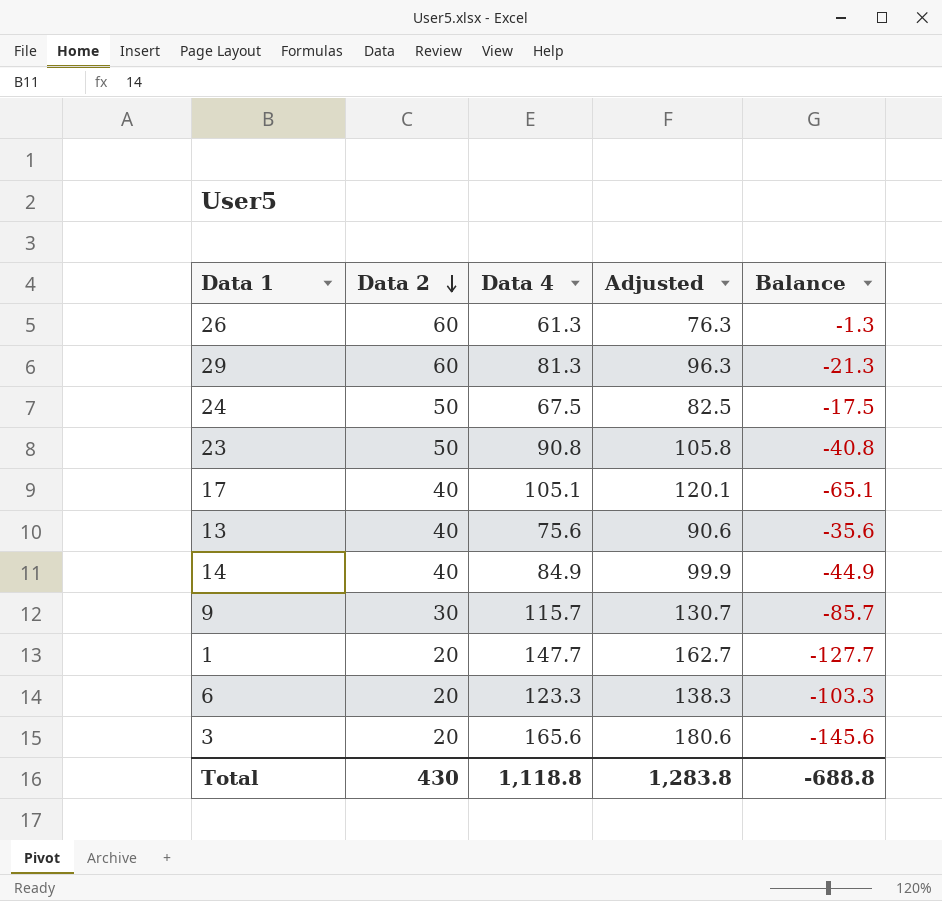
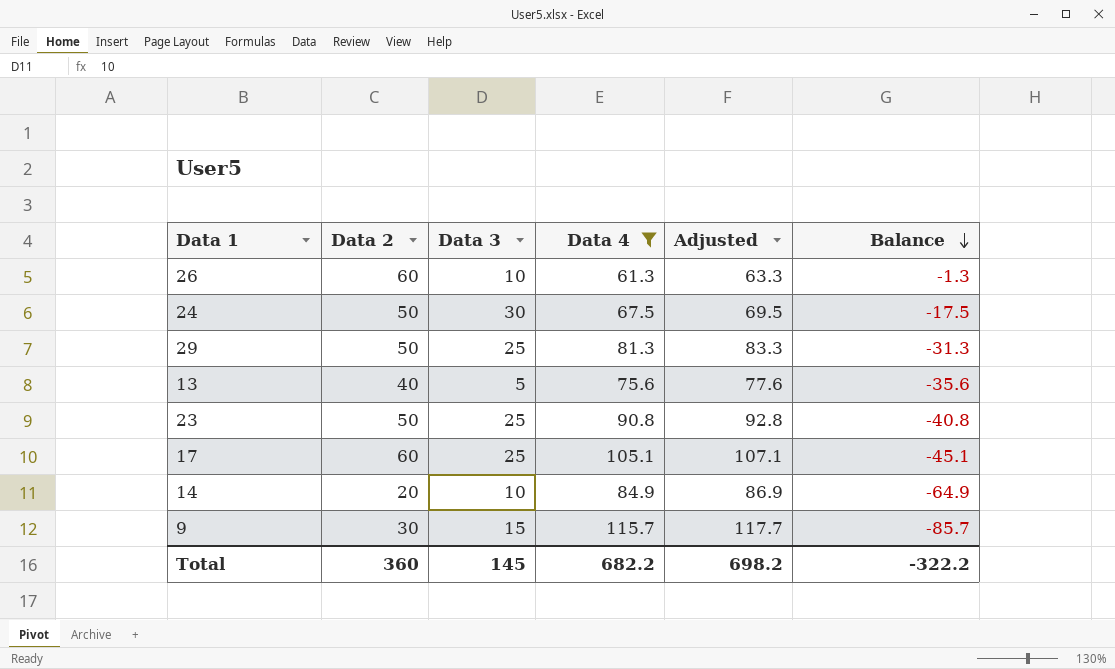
filter: none -> Data 4 <= 115.7
row order: Data 2 descending -> Balance descending
column Data 3 | position: none -> 3
column Adjusted | formula: [Data 4] + 15 -> [Data 4] + 2
29 | Data 2: 60 -> 50
29 | Balance: -21.3 -> -31.3
17 | Data 2: 40 -> 60
17 | Balance: -65.1 -> -45.1
14 | Data 2: 40 -> 20
14 | Balance: -44.9 -> -64.9
Total | Data 2: 430 -> 360
Total | Data 4: 1,118.8 -> 682.2
Total | Adjusted: 1,283.8 -> 698.2
Total | Balance: -688.8 -> -322.2

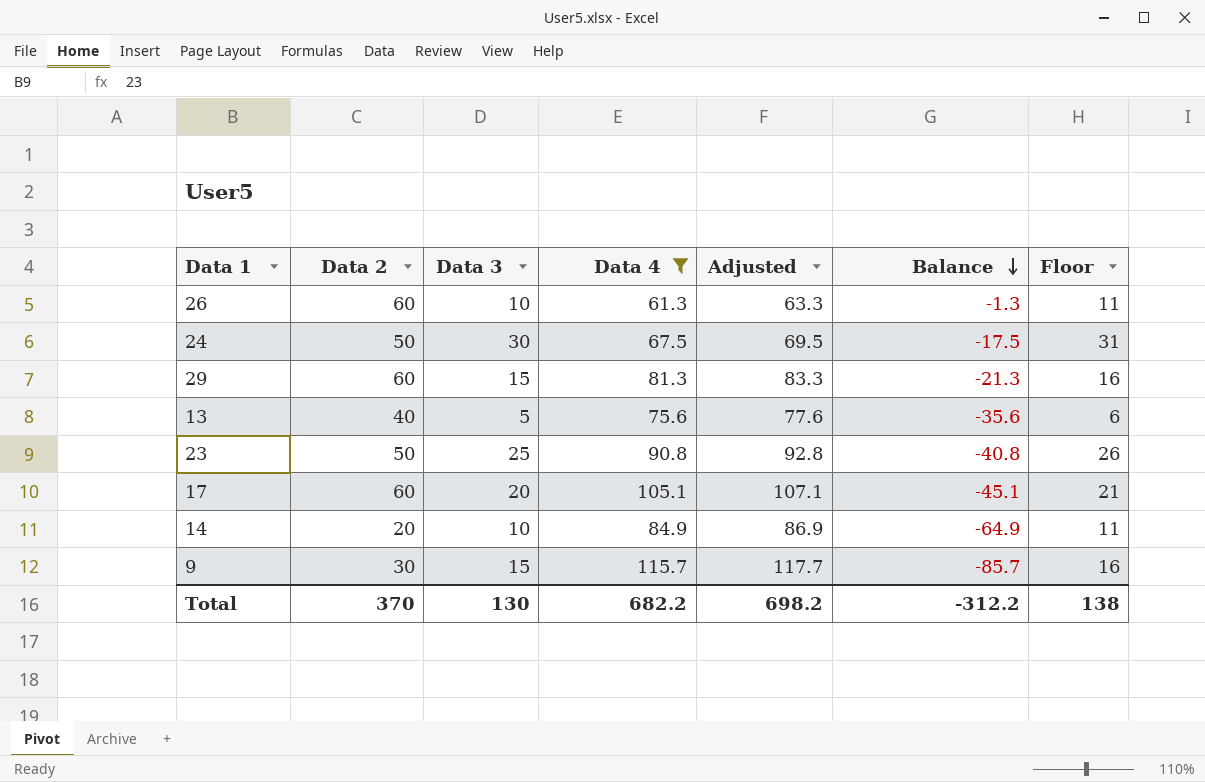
column Floor | formula: none -> [Data 3] + 1
29 | Data 2: 50 -> 60
29 | Data 3: 25 -> 15
29 | Balance: -31.3 -> -21.3
17 | Data 3: 25 -> 20
Total | Data 2: 360 -> 370
Total | Data 3: 145 -> 130
Total | Balance: -322.2 -> -312.2

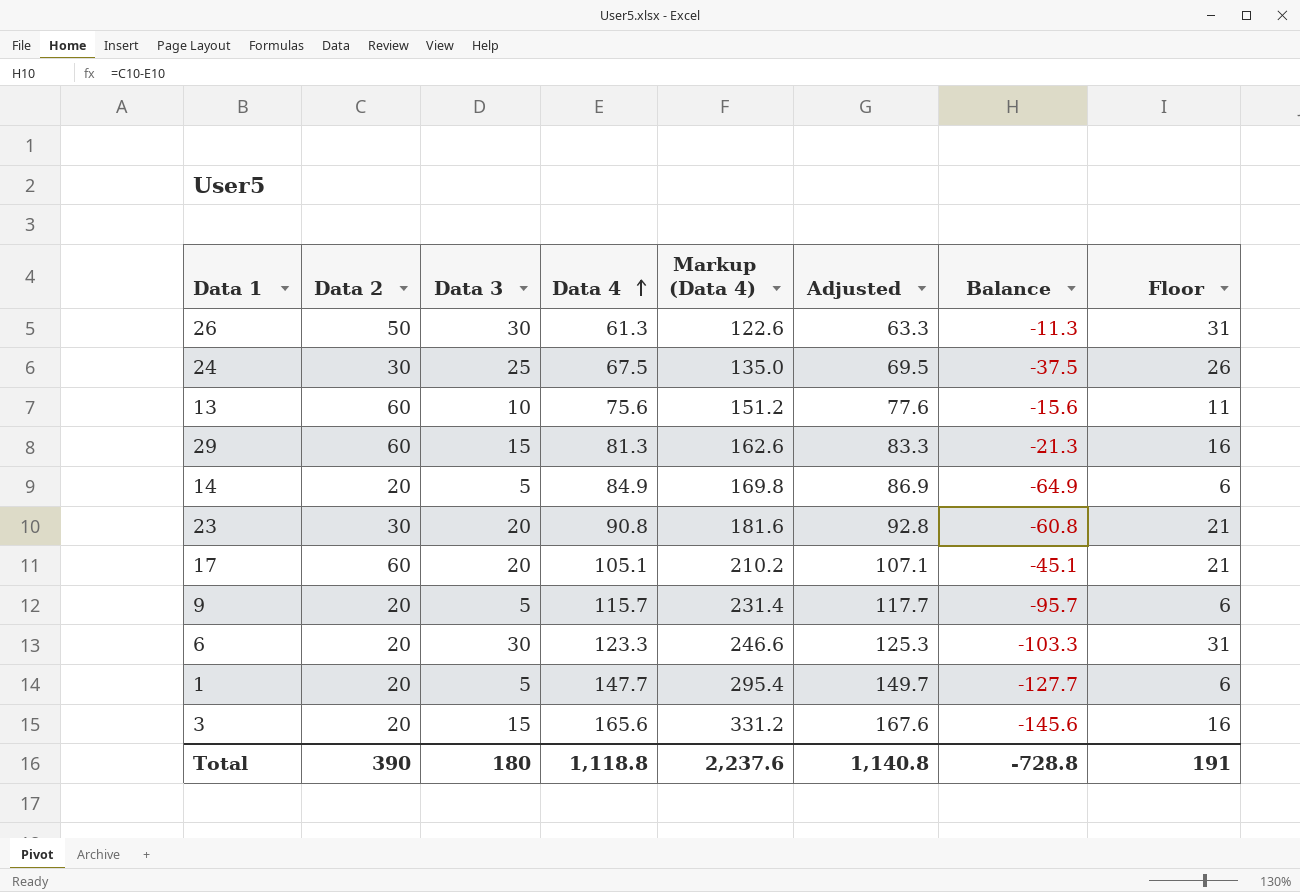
filter: Data 4 <= 115.7 -> none
row order: Balance descending -> Data 4 ascending
column Markup (Data 4) | formula: none -> [Data 4] * 2
26 | Data 2: 60 -> 50
26 | Data 3: 10 -> 30
26 | Balance: -1.3 -> -11.3
26 | Floor: 11 -> 31
24 | Data 2: 50 -> 30
24 | Data 3: 30 -> 25
24 | Balance: -17.5 -> -37.5
24 | Floor: 31 -> 26
13 | Data 2: 40 -> 60
13 | Data 3: 5 -> 10
13 | Balance: -35.6 -> -15.6
13 | Floor: 6 -> 11
14 | Data 3: 10 -> 5
14 | Floor: 11 -> 6
23 | Data 2: 50 -> 30
23 | Data 3: 25 -> 20
23 | Balance: -40.8 -> -60.8
23 | Floor: 26 -> 21
9 | Data 2: 30 -> 20
9 | Data 3: 15 -> 5
9 | Balance: -85.7 -> -95.7
9 | Floor: 16 -> 6
Total | Data 2: 370 -> 390
Total | Data 3: 130 -> 180
Total | Data 4: 682.2 -> 1,118.8
Total | Adjusted: 698.2 -> 1,140.8
Total | Balance: -312.2 -> -728.8
Total | Floor: 138 -> 191

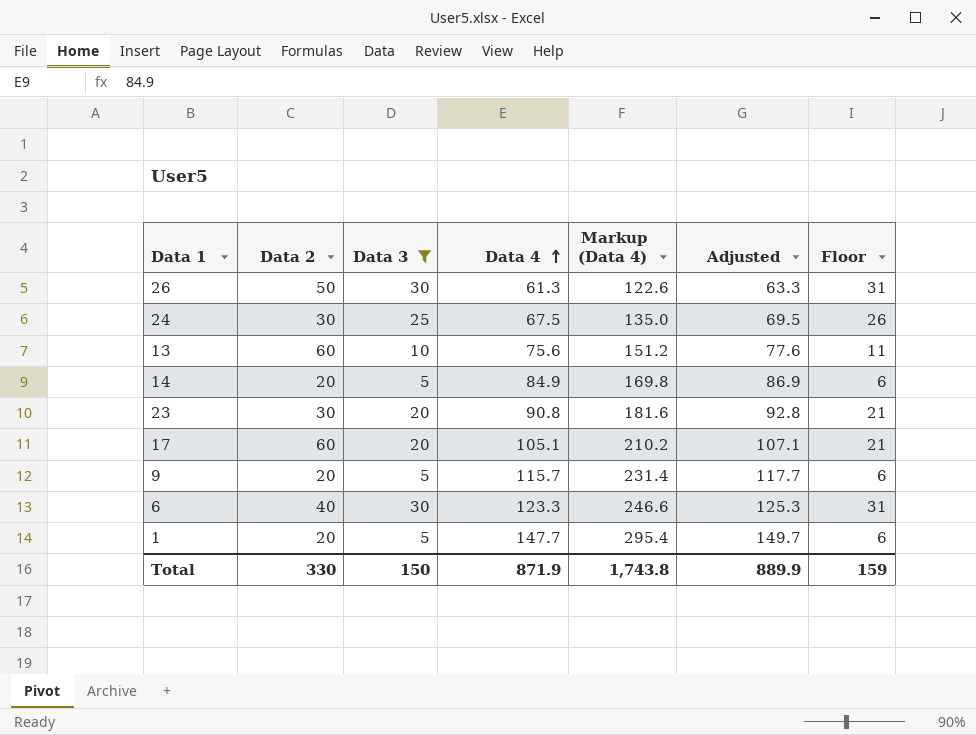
filter: none -> Data 3 != 15
column Balance | formula: [Data 2] - [Data 4] -> none
6 | Data 2: 20 -> 40
Total | Data 2: 390 -> 330
Total | Data 3: 180 -> 150
Total | Data 4: 1,118.8 -> 871.9
Total | Markup (Data 4): 2,237.6 -> 1,743.8
Total | Adjusted: 1,140.8 -> 889.9
Total | Floor: 191 -> 159

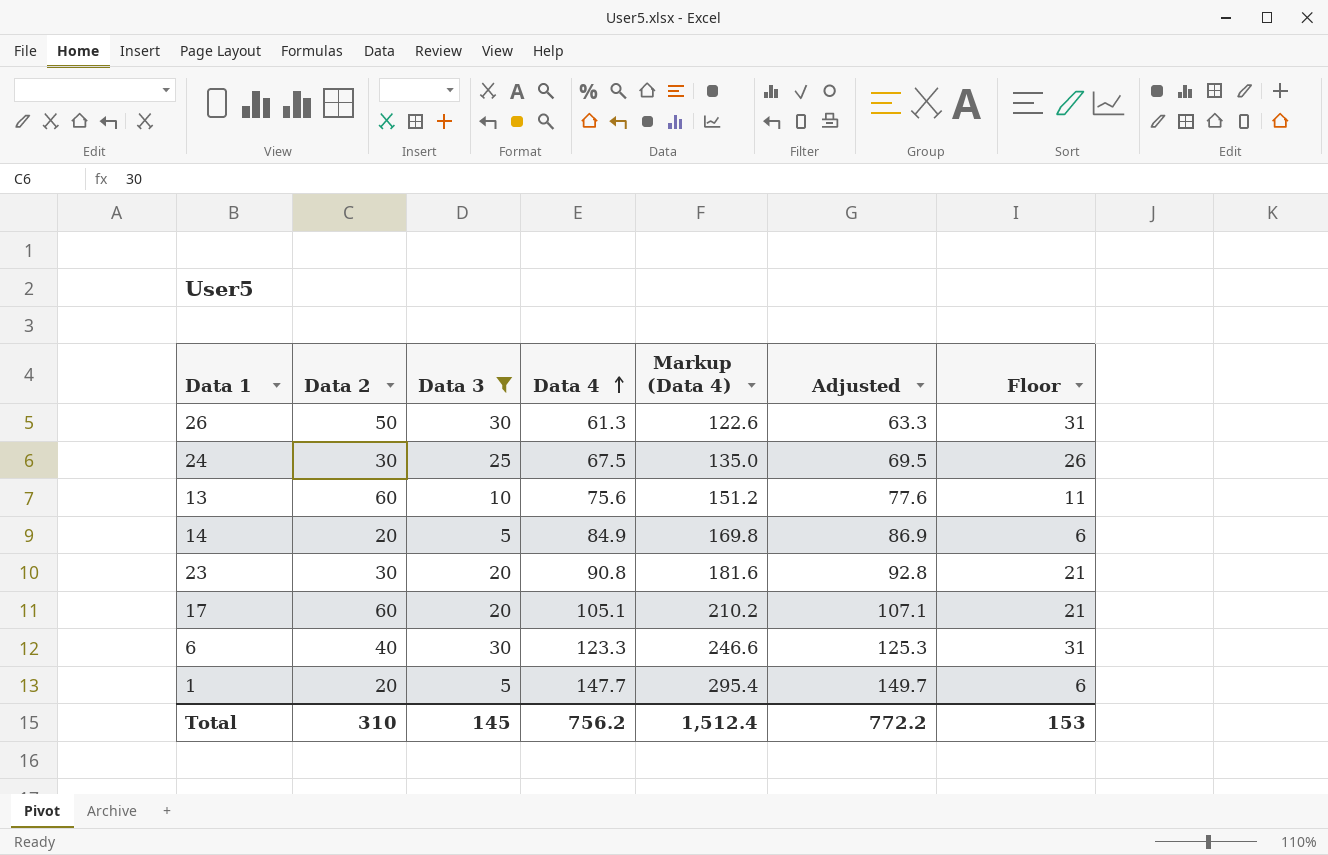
row 9: 20 | 5 | 115.7 | 231.4 | 117.7 | 6 -> none
Total | Data 2: 330 -> 310
Total | Data 3: 150 -> 145
Total | Data 4: 871.9 -> 756.2
Total | Markup (Data 4): 1,743.8 -> 1,512.4
Total | Adjusted: 889.9 -> 772.2
Total | Floor: 159 -> 153

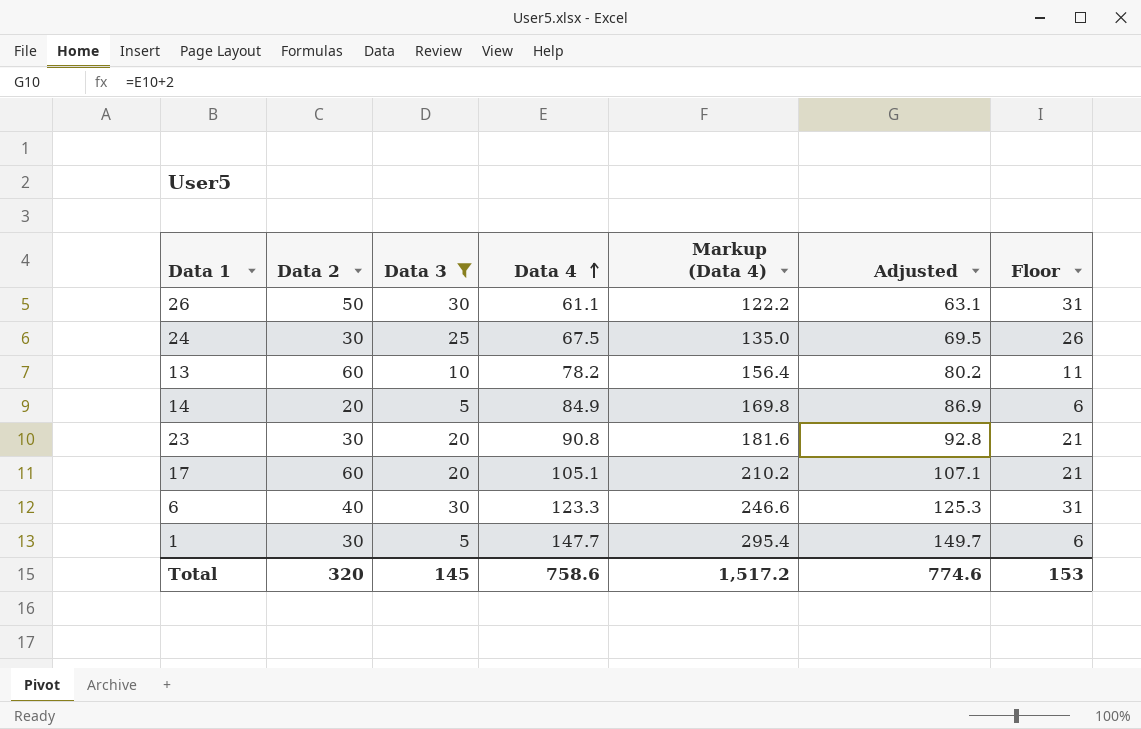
26 | Data 4: 61.3 -> 61.1
26 | Markup (Data 4): 122.6 -> 122.2
26 | Adjusted: 63.3 -> 63.1
13 | Data 4: 75.6 -> 78.2
13 | Markup (Data 4): 151.2 -> 156.4
13 | Adjusted: 77.6 -> 80.2
1 | Data 2: 20 -> 30
Total | Data 2: 310 -> 320
Total | Data 4: 756.2 -> 758.6
Total | Markup (Data 4): 1,512.4 -> 1,517.2
Total | Adjusted: 772.2 -> 774.6

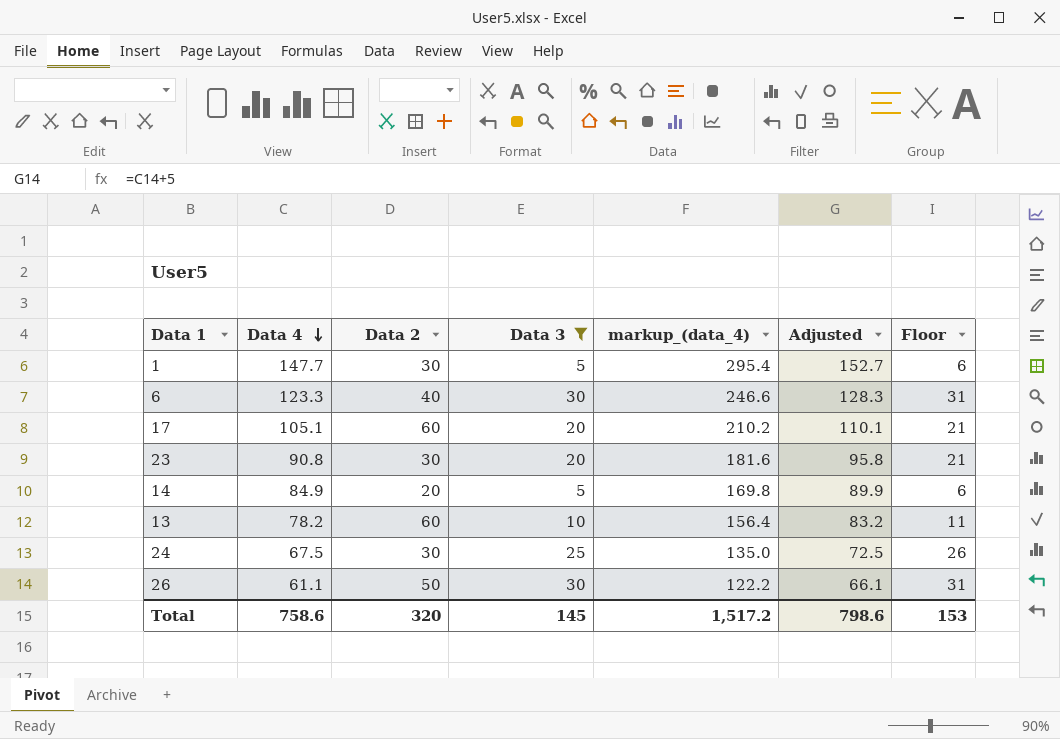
row order: Data 4 ascending -> Data 4 descending
column Data 4 | position: 4 -> 2
column name: Markup (Data 4) -> markup_(data_4)
column Adjusted | formula: [Data 4] + 2 -> [Data 4] + 5
Total | Adjusted: 774.6 -> 798.6

